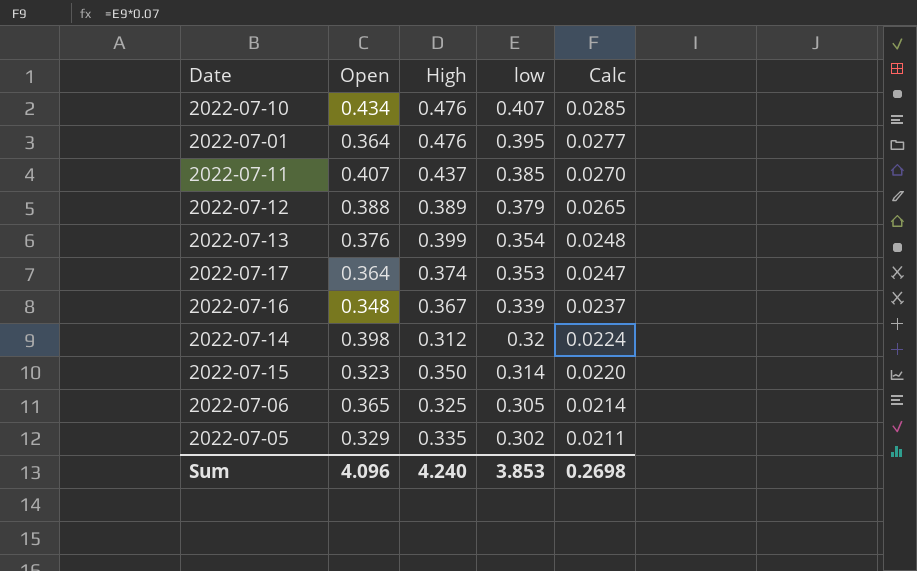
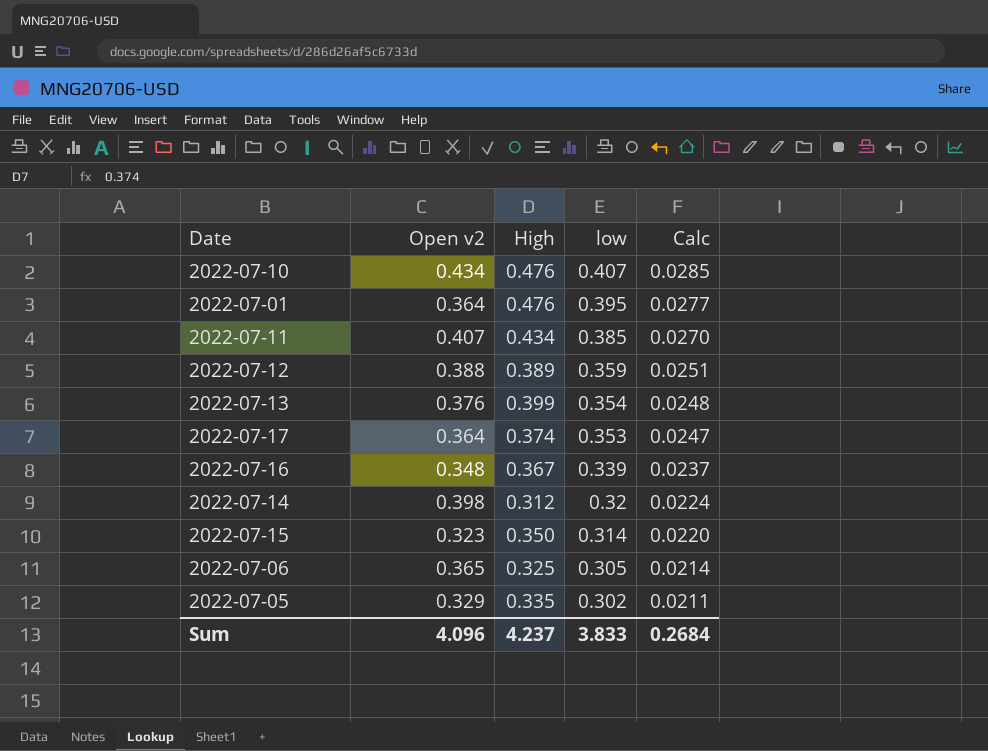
column name: Open -> Open v2
2022-07-11 | High: 0.437 -> 0.434
2022-07-12 | low: 0.379 -> 0.359
2022-07-12 | Calc: 0.0265 -> 0.0251
Sum | High: 4.240 -> 4.237
Sum | low: 3.853 -> 3.833
Sum | Calc: 0.2698 -> 0.2684

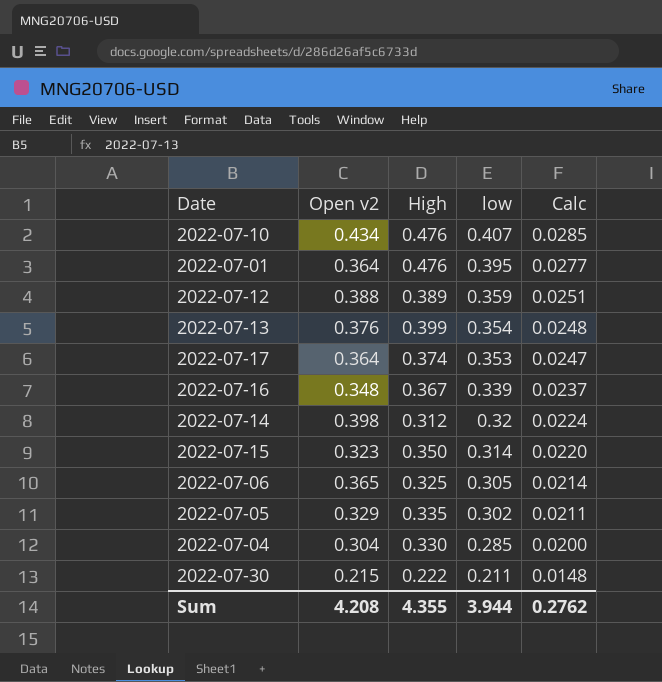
row 2022-07-11: 0.407 | 0.434 | 0.385 | 0.0270 -> none
row 2022-07-04: none -> 0.304 | 0.330 | 0.285 | 0.0200
row 2022-07-30: none -> 0.215 | 0.222 | 0.211 | 0.0148
Sum | Open v2: 4.096 -> 4.208
Sum | High: 4.237 -> 4.355
Sum | low: 3.833 -> 3.944
Sum | Calc: 0.2684 -> 0.2762

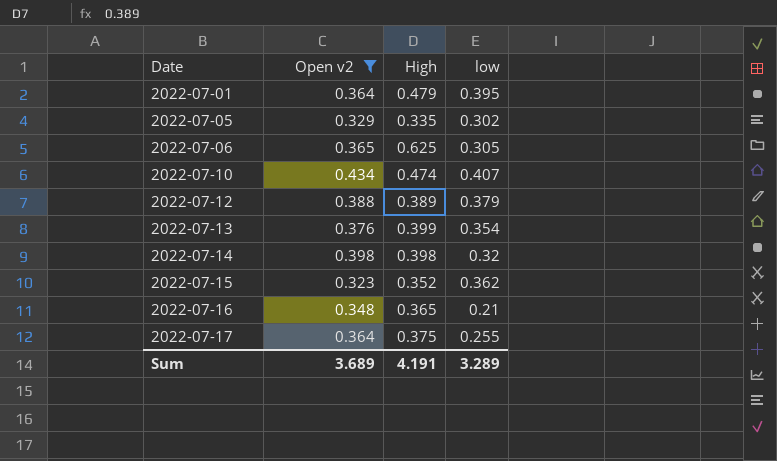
filter: none -> Open v2 >= 0.323
row order: low descending -> Date ascending
column Calc | formula: [low] * 0.07 -> none
2022-07-01 | High: 0.476 -> 0.479
2022-07-06 | High: 0.325 -> 0.625
2022-07-10 | High: 0.476 -> 0.474
2022-07-12 | low: 0.359 -> 0.379
2022-07-14 | High: 0.312 -> 0.398
2022-07-15 | High: 0.350 -> 0.352
2022-07-15 | low: 0.314 -> 0.362
2022-07-16 | High: 0.367 -> 0.365
2022-07-16 | low: 0.339 -> 0.21
2022-07-17 | High: 0.374 -> 0.375
2022-07-17 | low: 0.353 -> 0.255
Sum | Open v2: 4.208 -> 3.689
Sum | High: 4.355 -> 4.191
Sum | low: 3.944 -> 3.289

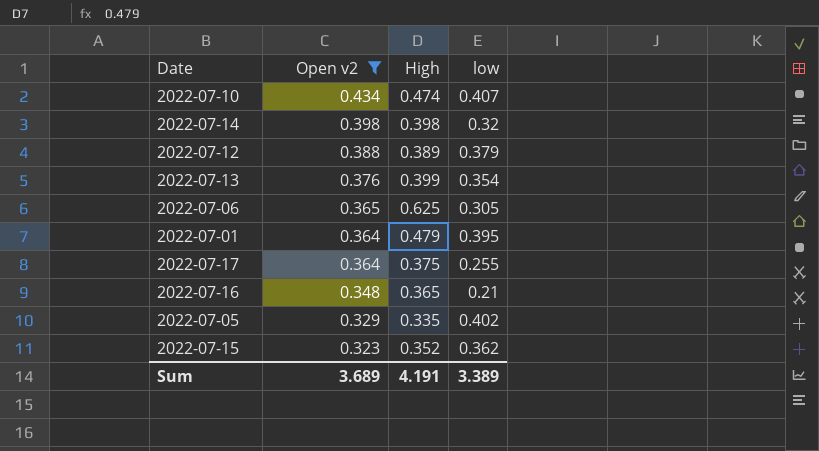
row order: Date ascending -> Open v2 descending
2022-07-05 | low: 0.302 -> 0.402
Sum | low: 3.289 -> 3.389

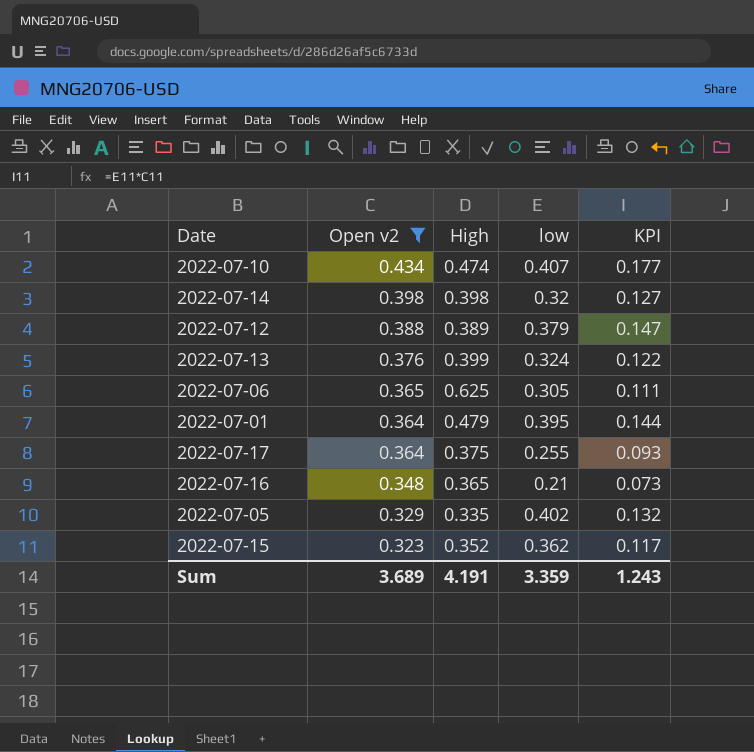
column KPI | formula: none -> [Open v2] * [low]
2022-07-13 | low: 0.354 -> 0.324
Sum | low: 3.389 -> 3.359

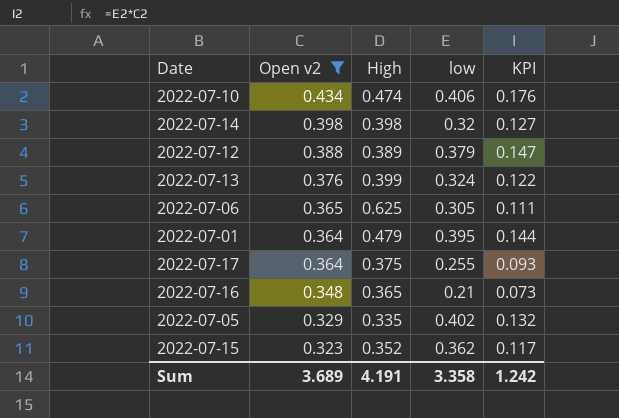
2022-07-10 | low: 0.407 -> 0.406
2022-07-10 | KPI: 0.177 -> 0.176
Sum | low: 3.359 -> 3.358
Sum | KPI: 1.243 -> 1.242

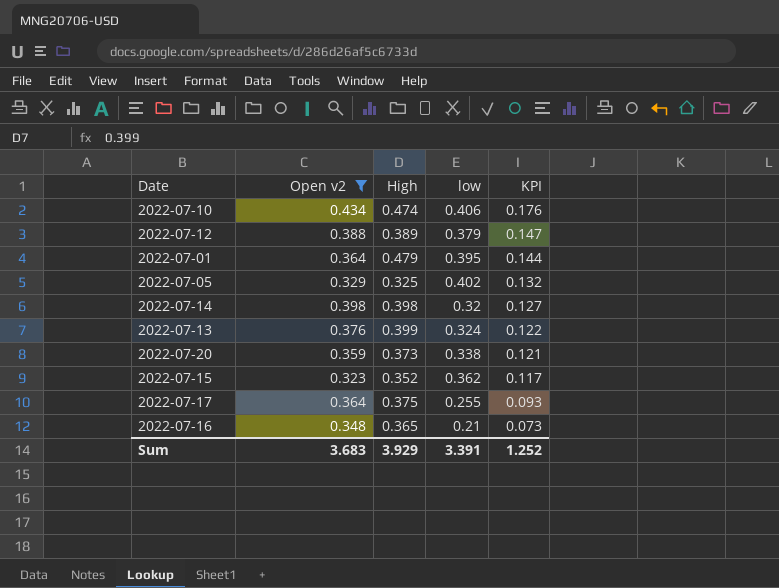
row order: Open v2 descending -> KPI descending
row 2022-07-06: 0.365 | 0.625 | 0.305 | 0.111 -> none
2022-07-05 | High: 0.335 -> 0.325
row 2022-07-20: none -> 0.359 | 0.373 | 0.338 | 0.121
Sum | Open v2: 3.689 -> 3.683
Sum | High: 4.191 -> 3.929
Sum | low: 3.358 -> 3.391
Sum | KPI: 1.242 -> 1.252

